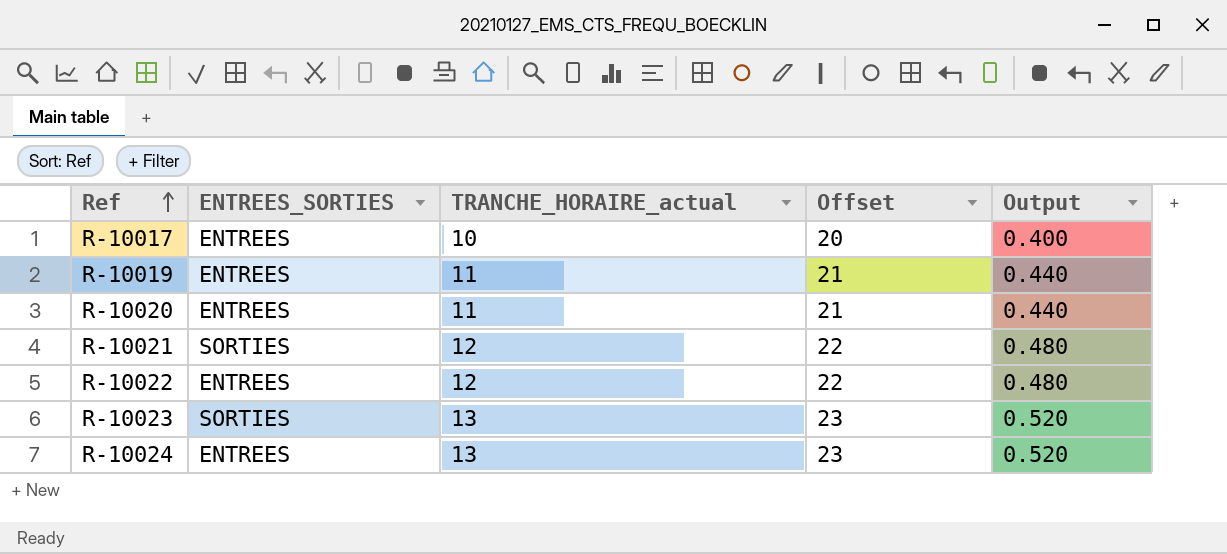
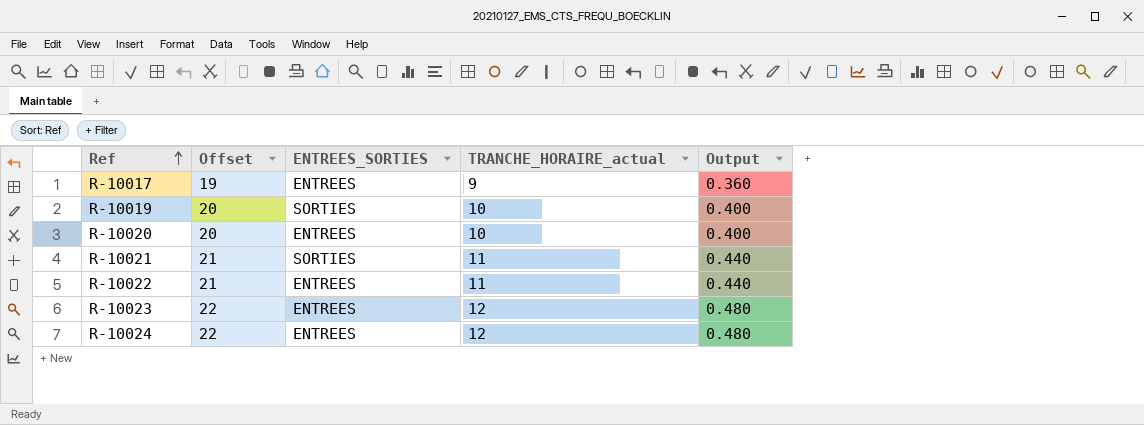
column Offset | position: 4 -> 2
R-10017 | Offset: 20 -> 19
R-10017 | TRANCHE_HORAIRE_actual: 10 -> 9
R-10017 | Output: 0.400 -> 0.360
R-10019 | Offset: 21 -> 20
R-10019 | ENTREES_SORTIES: ENTREES -> SORTIES
R-10019 | TRANCHE_HORAIRE_actual: 11 -> 10
R-10019 | Output: 0.440 -> 0.400
R-10020 | Offset: 21 -> 20
R-10020 | TRANCHE_HORAIRE_actual: 11 -> 10
R-10020 | Output: 0.440 -> 0.400
R-10021 | Offset: 22 -> 21
R-10021 | TRANCHE_HORAIRE_actual: 12 -> 11
R-10021 | Output: 0.480 -> 0.440
R-10022 | Offset: 22 -> 21
R-10022 | TRANCHE_HORAIRE_actual: 12 -> 11
R-10022 | Output: 0.480 -> 0.440
R-10023 | Offset: 23 -> 22
R-10023 | ENTREES_SORTIES: SORTIES -> ENTREES
R-10023 | TRANCHE_HORAIRE_actual: 13 -> 12
R-10023 | Output: 0.520 -> 0.480
R-10024 | Offset: 23 -> 22
R-10024 | TRANCHE_HORAIRE_actual: 13 -> 12
R-10024 | Output: 0.520 -> 0.480

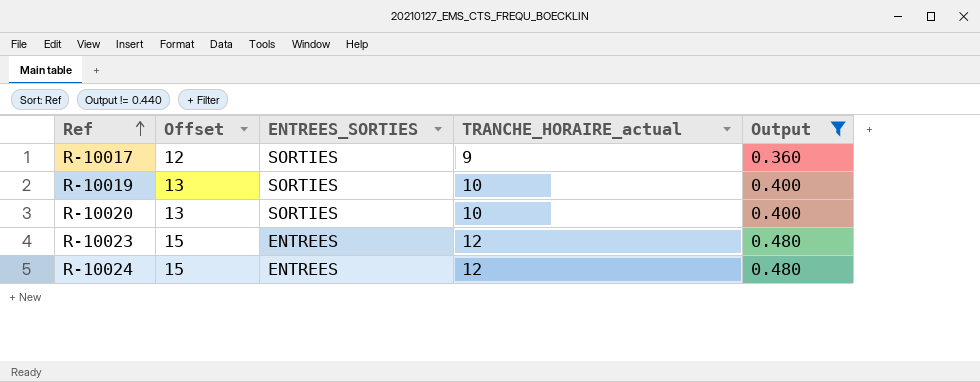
filter: none -> Output != 0.440
column Offset | formula: [TRANCHE_HORAIRE_actual] + 10 -> [TRANCHE_HORAIRE_actual] + 3
R-10017 | ENTREES_SORTIES: ENTREES -> SORTIES
R-10020 | ENTREES_SORTIES: ENTREES -> SORTIES

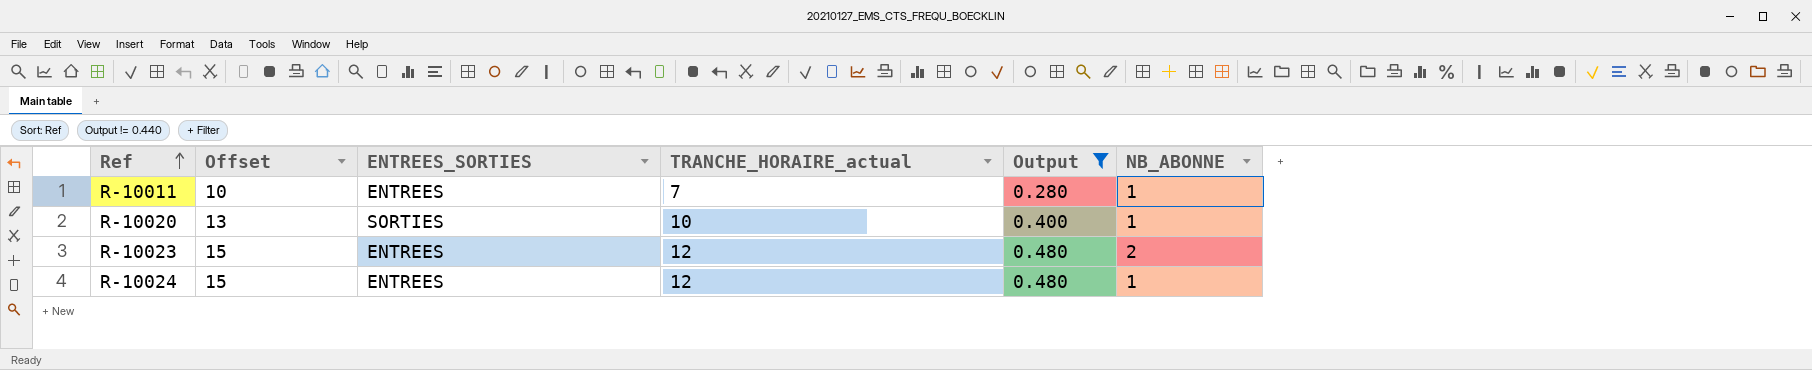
column NB_ABONNE | position: none -> 6
row R-10017: 12 | SORTIES | 9 | 0.360 -> none
row R-10019: 13 | SORTIES | 10 | 0.400 -> none
row R-10011: none -> 10 | ENTREES | 7 | 0.280 | 1

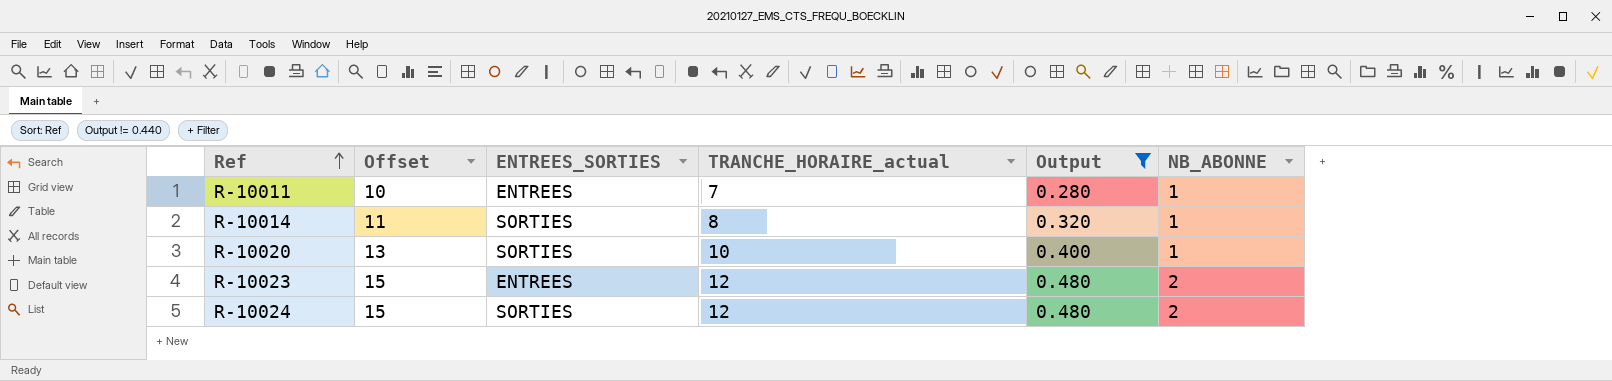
row R-10014: none -> 11 | SORTIES | 8 | 0.320 | 1
R-10024 | ENTREES_SORTIES: ENTREES -> SORTIES
R-10024 | NB_ABONNE: 1 -> 2

